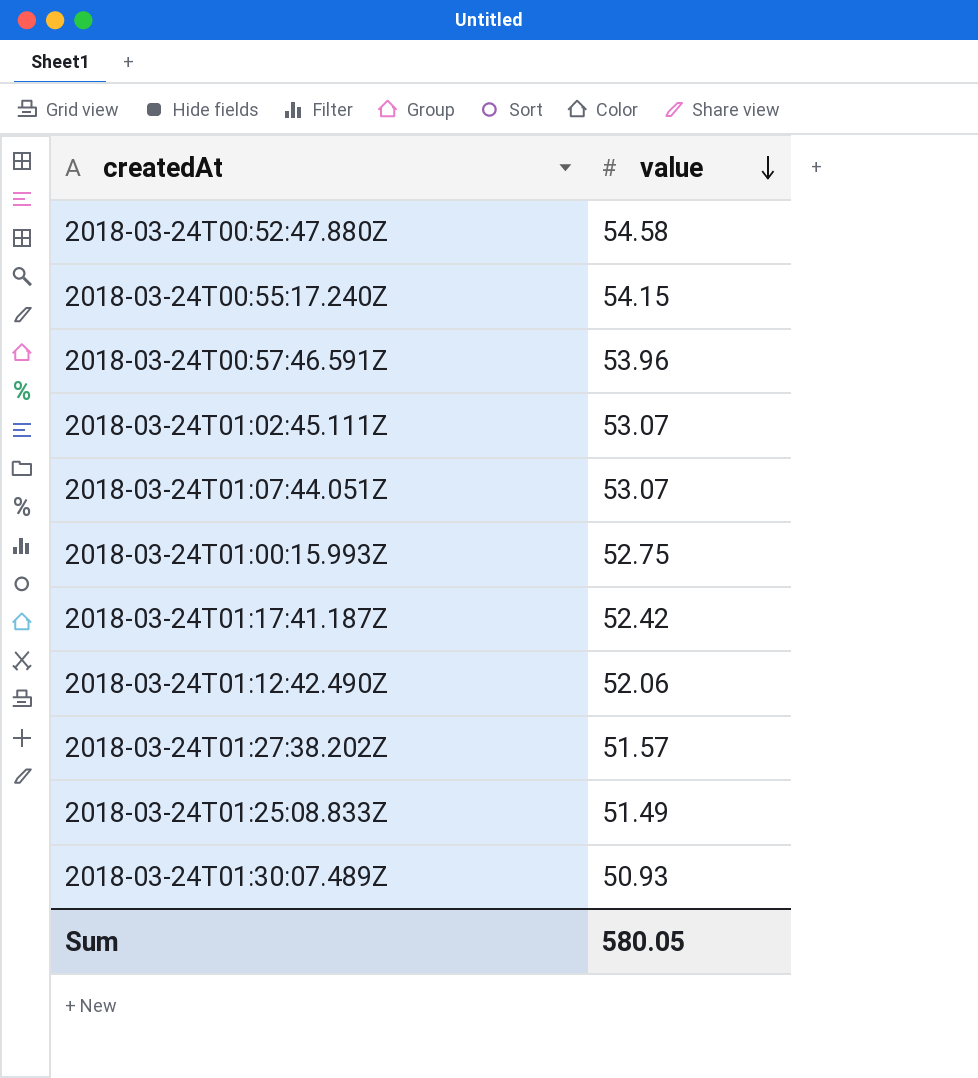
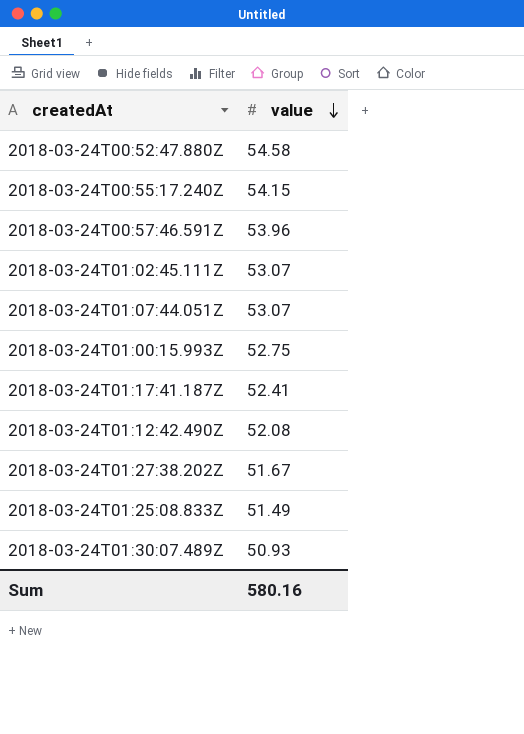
2018-03-24T01:17:41.187Z | value: 52.42 -> 52.41
2018-03-24T01:12:42.490Z | value: 52.06 -> 52.08
2018-03-24T01:27:38.202Z | value: 51.57 -> 51.67
Sum | value: 580.05 -> 580.16

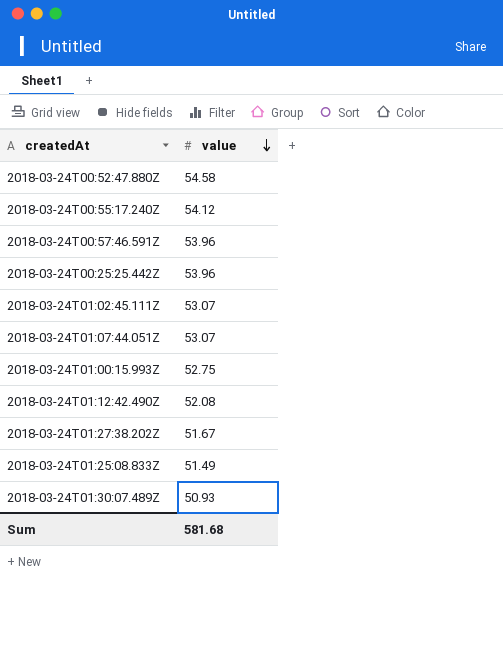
row 2018-03-24T01:17:41.187Z: 52.41 -> none
2018-03-24T00:55:17.240Z | value: 54.15 -> 54.12
row 2018-03-24T00:25:25.442Z: none -> 53.96
Sum | value: 580.16 -> 581.68

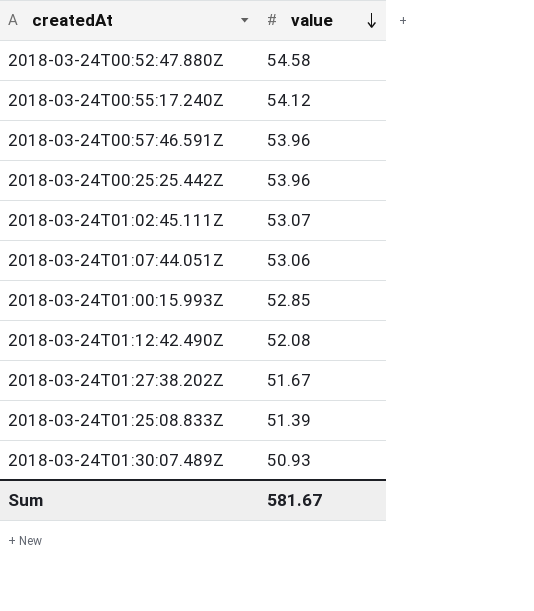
2018-03-24T01:07:44.051Z | value: 53.07 -> 53.06
2018-03-24T01:00:15.993Z | value: 52.75 -> 52.85
2018-03-24T01:25:08.833Z | value: 51.49 -> 51.39
Sum | value: 581.68 -> 581.67

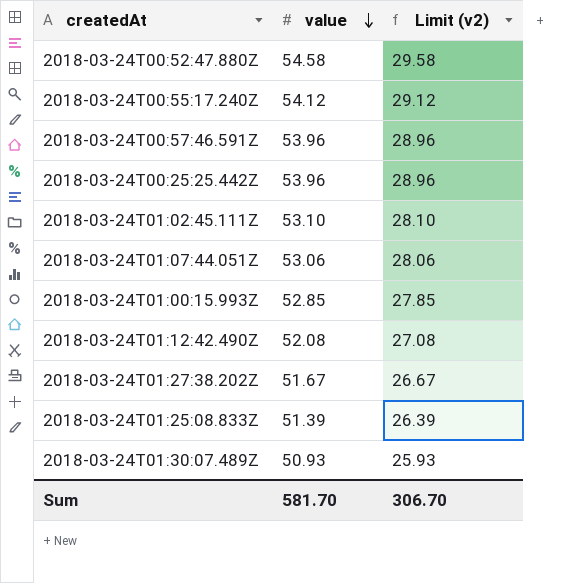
column Limit (v2) | formula: none -> [value] - 25
2018-03-24T01:02:45.111Z | value: 53.07 -> 53.10
Sum | value: 581.67 -> 581.70

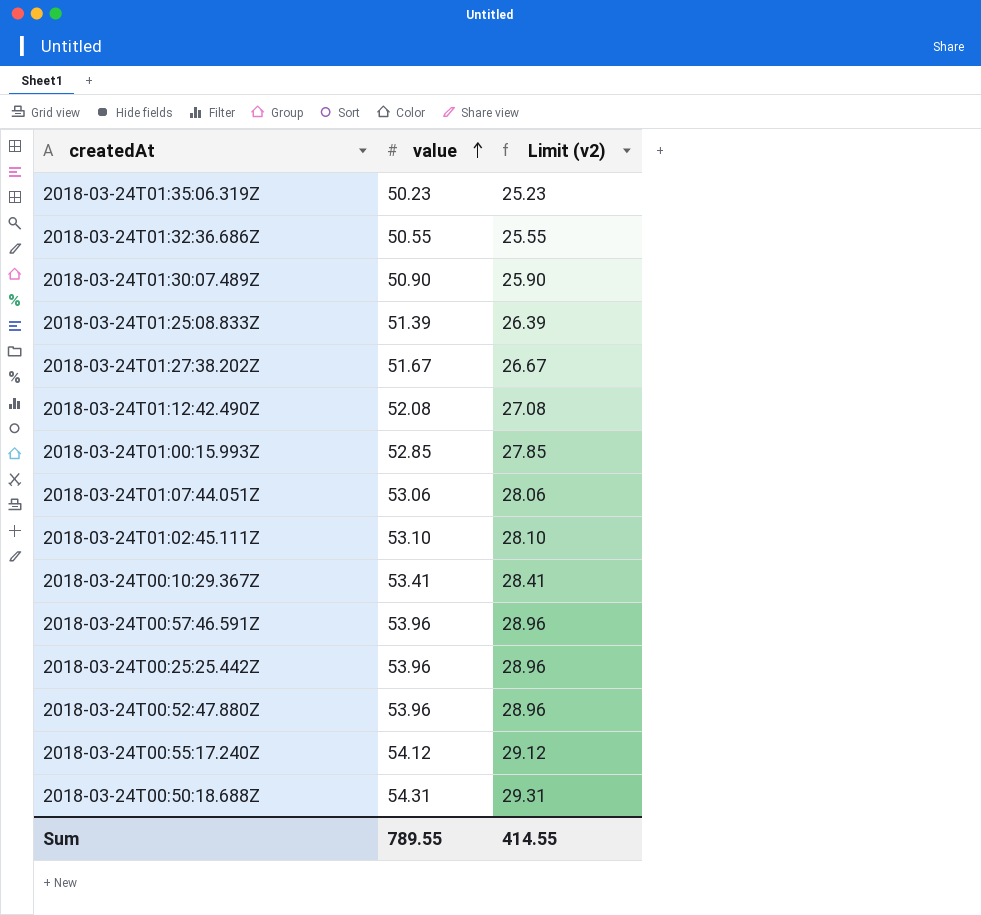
row order: value descending -> value ascending
row 2018-03-24T01:35:06.319Z: none -> 50.23 | 25.23
row 2018-03-24T01:32:36.686Z: none -> 50.55 | 25.55
2018-03-24T01:30:07.489Z | value: 50.93 -> 50.90
2018-03-24T01:30:07.489Z | Limit (v2): 25.93 -> 25.90
row 2018-03-24T00:10:29.367Z: none -> 53.41 | 28.41
2018-03-24T00:52:47.880Z | value: 54.58 -> 53.96
2018-03-24T00:52:47.880Z | Limit (v2): 29.58 -> 28.96
row 2018-03-24T00:50:18.688Z: none -> 54.31 | 29.31
Sum | value: 581.70 -> 789.55
Sum | Limit (v2): 306.70 -> 414.55

